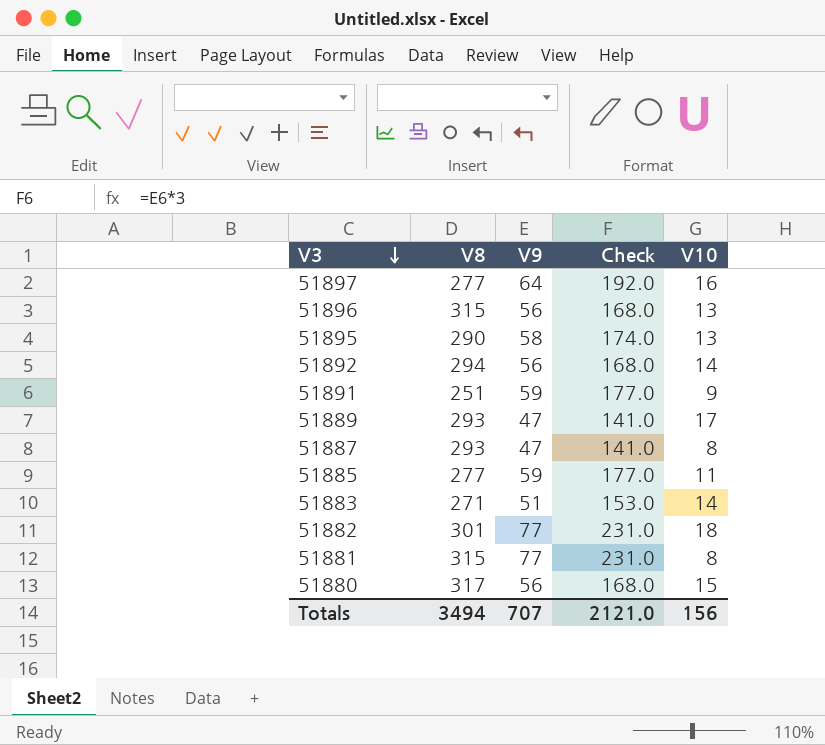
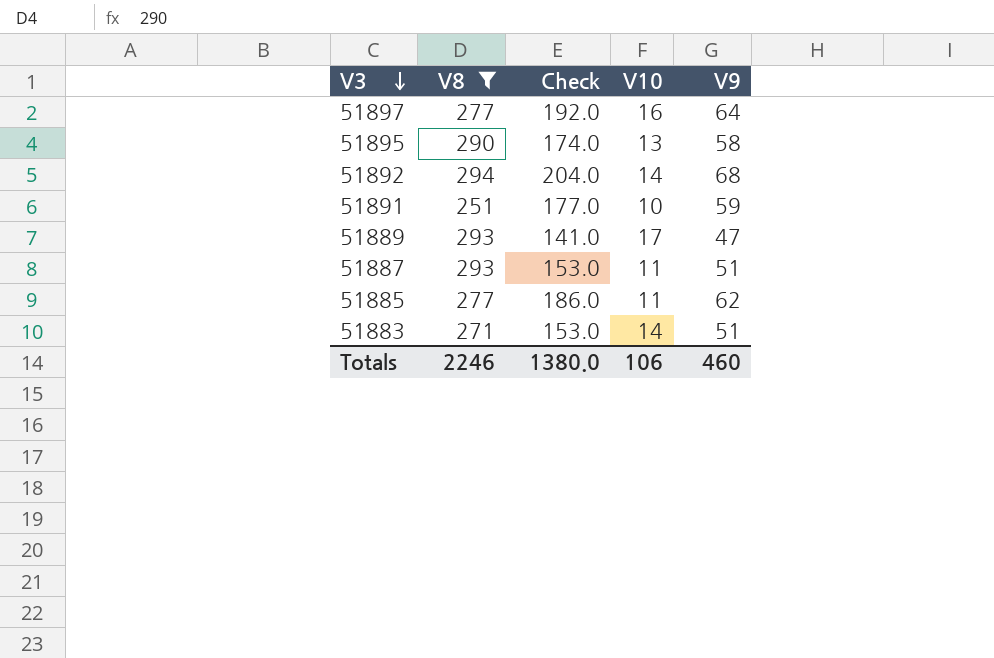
filter: none -> V8 <= 294
column V9 | position: 3 -> 5
51892 | Check: 168.0 -> 204.0
51892 | V9: 56 -> 68
51891 | V10: 9 -> 10
51887 | Check: 141.0 -> 153.0
51887 | V10: 8 -> 11
51887 | V9: 47 -> 51
51885 | Check: 177.0 -> 186.0
51885 | V9: 59 -> 62
Totals | V8: 3494 -> 2246
Totals | Check: 2121.0 -> 1380.0
Totals | V10: 156 -> 106
Totals | V9: 707 -> 460

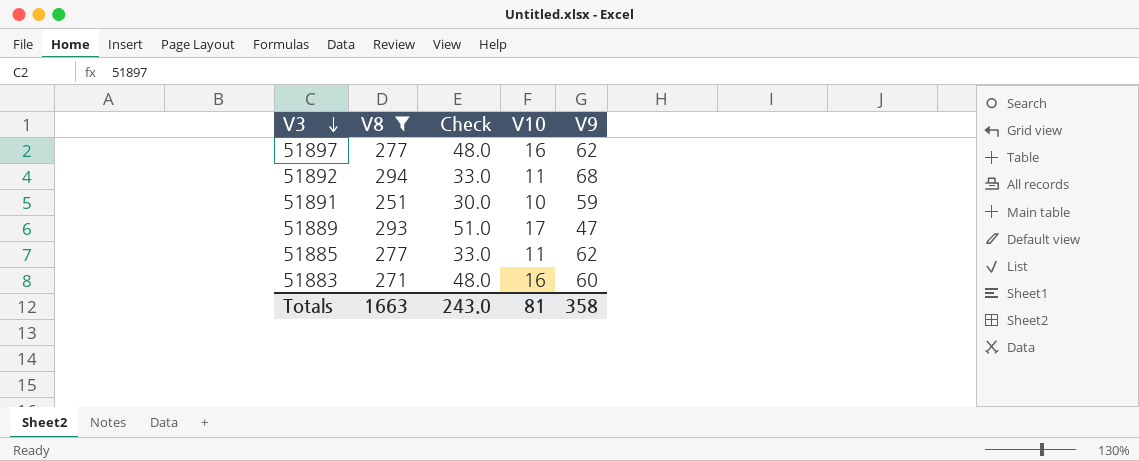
column Check | formula: [V9] * 3 -> [V10] * 3
row 51895: 290 | 174.0 | 13 | 58 -> none
row 51887: 293 | 153.0 | 11 | 51 -> none
51897 | V9: 64 -> 62
51892 | V10: 14 -> 11
51883 | V10: 14 -> 16
51883 | V9: 51 -> 60
Totals | V8: 2246 -> 1663
Totals | Check: 1380.0 -> 243.0
Totals | V10: 106 -> 81
Totals | V9: 460 -> 358

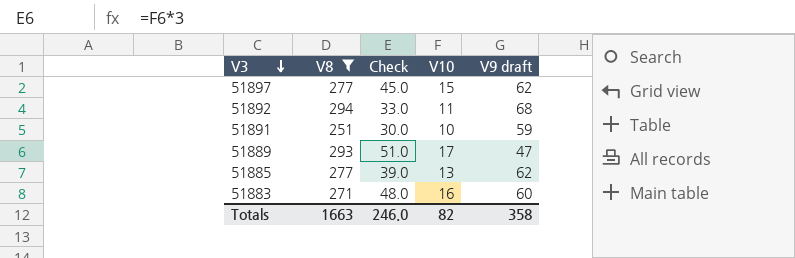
column name: V9 -> V9 draft
51897 | Check: 48.0 -> 45.0
51897 | V10: 16 -> 15
51885 | Check: 33.0 -> 39.0
51885 | V10: 11 -> 13
Totals | Check: 243.0 -> 246.0
Totals | V10: 81 -> 82

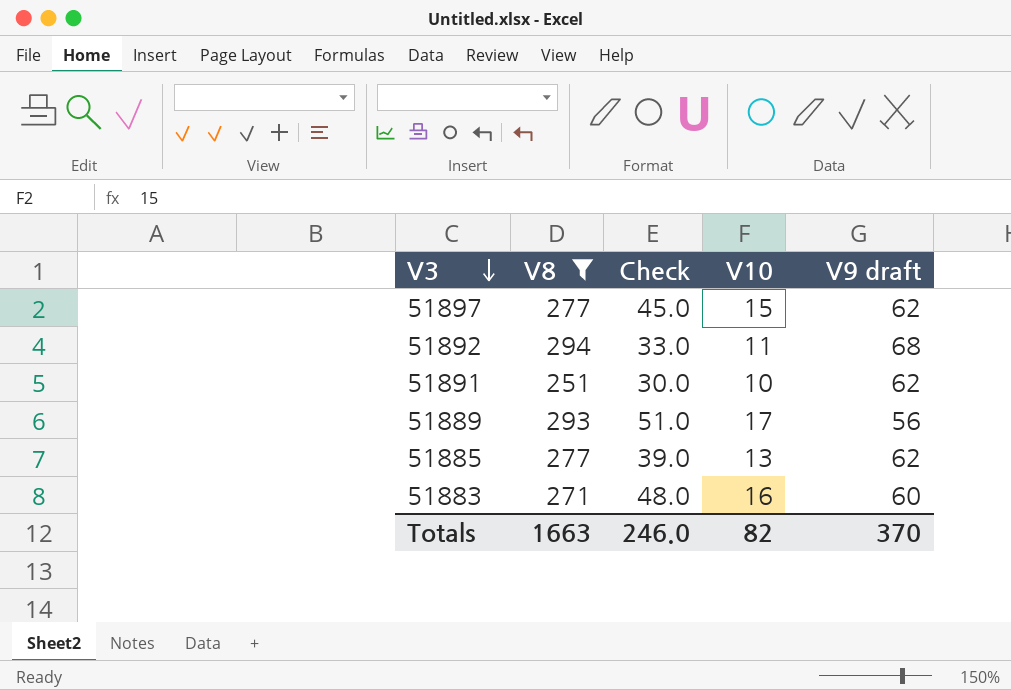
51891 | V9 draft: 59 -> 62
51889 | V9 draft: 47 -> 56
Totals | V9 draft: 358 -> 370

